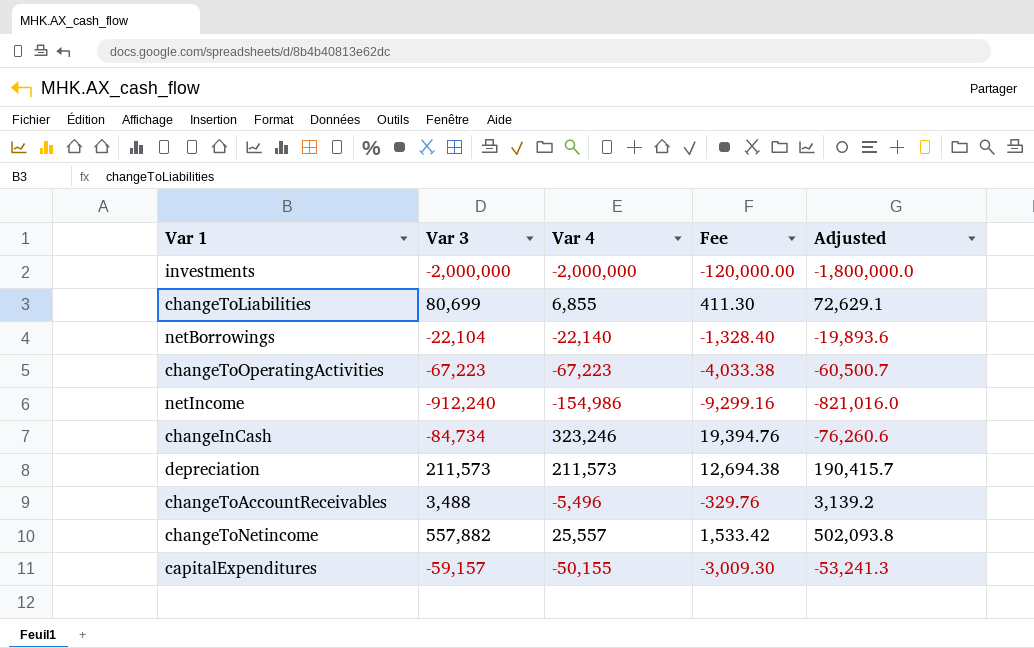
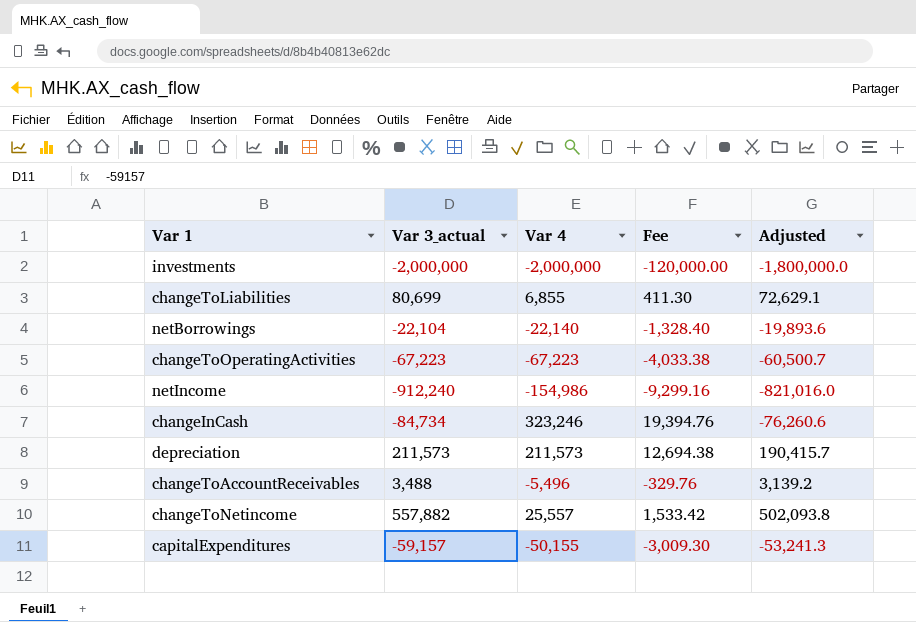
column name: Var 3 -> Var 3_actual

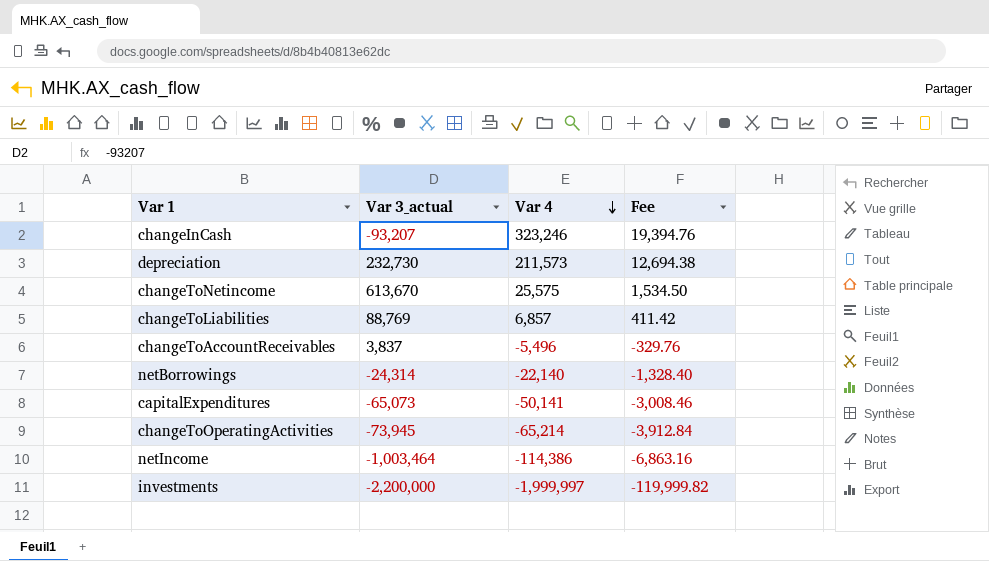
row order: none -> Var 4 descending
column Adjusted | formula: [Var 3_actual] * 0.9 -> none
changeInCash | Var 3_actual: -84,734 -> -93,207
depreciation | Var 3_actual: 211,573 -> 232,730
changeToNetincome | Var 3_actual: 557,882 -> 613,670
changeToNetincome | Var 4: 25,557 -> 25,575
changeToNetincome | Fee: 1,533.42 -> 1,534.50
changeToLiabilities | Var 3_actual: 80,699 -> 88,769
changeToLiabilities | Var 4: 6,855 -> 6,857
changeToLiabilities | Fee: 411.30 -> 411.42
changeToAccountReceivables | Var 3_actual: 3,488 -> 3,837
netBorrowings | Var 3_actual: -22,104 -> -24,314
capitalExpenditures | Var 3_actual: -59,157 -> -65,073
capitalExpenditures | Var 4: -50,155 -> -50,141
capitalExpenditures | Fee: -3,009.30 -> -3,008.46
changeToOperatingActivities | Var 3_actual: -67,223 -> -73,945
changeToOperatingActivities | Var 4: -67,223 -> -65,214
changeToOperatingActivities | Fee: -4,033.38 -> -3,912.84
netIncome | Var 3_actual: -912,240 -> -1,003,464
netIncome | Var 4: -154,986 -> -114,386
netIncome | Fee: -9,299.16 -> -6,863.16
investments | Var 3_actual: -2,000,000 -> -2,200,000
investments | Var 4: -2,000,000 -> -1,999,997
investments | Fee: -120,000.00 -> -119,999.82

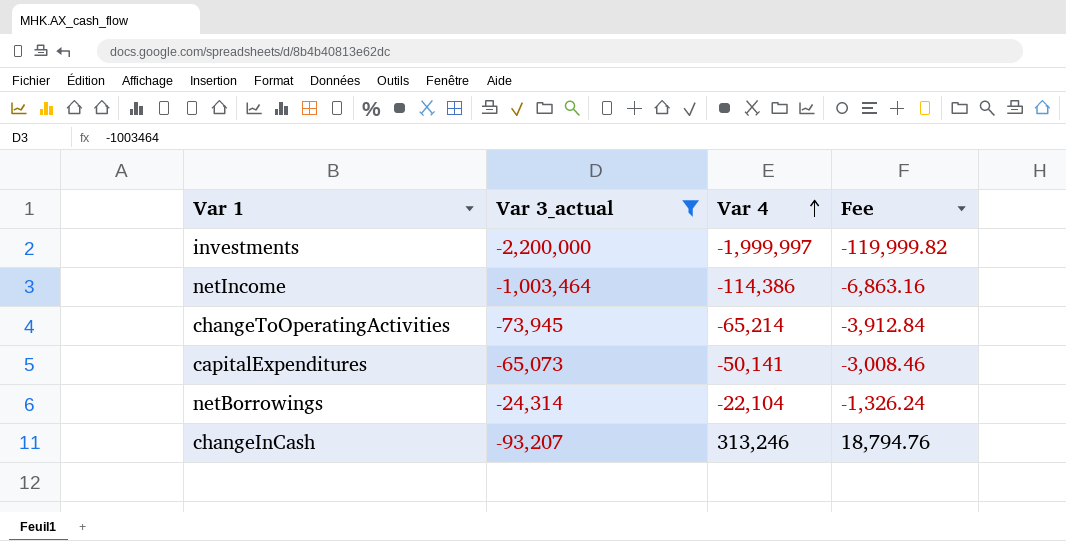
filter: none -> Var 3_actual <= -24,314
row order: Var 4 descending -> Var 4 ascending
netBorrowings | Var 4: -22,140 -> -22,104
netBorrowings | Fee: -1,328.40 -> -1,326.24
changeInCash | Var 4: 323,246 -> 313,246
changeInCash | Fee: 19,394.76 -> 18,794.76

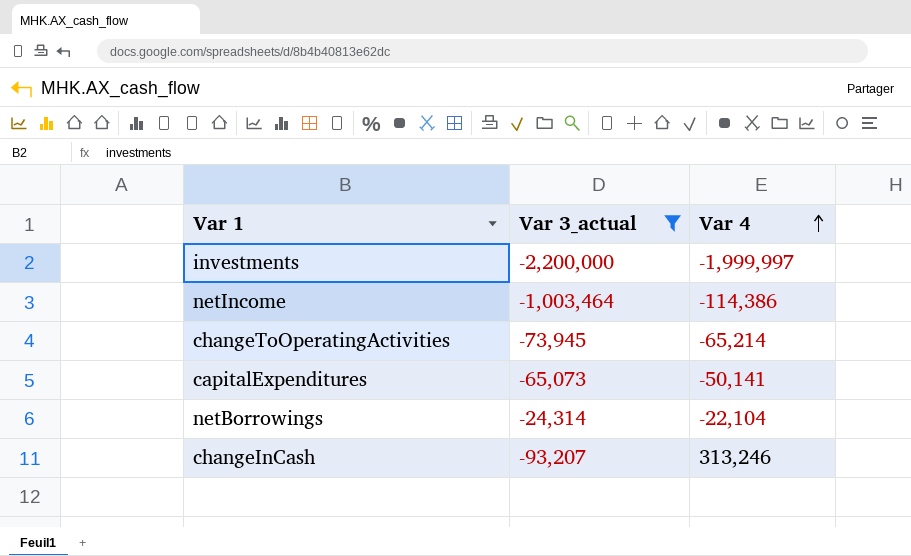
column Fee | formula: [Var 4] * 0.06 -> none

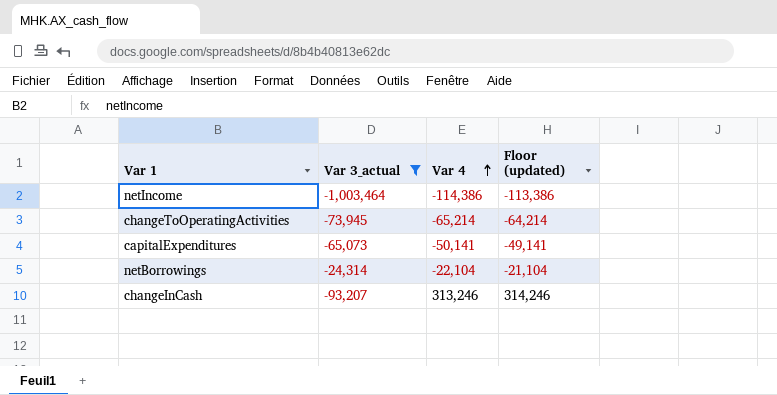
column Floor (updated) | formula: none -> [Var 4] + 1000
row investments: -2,200,000 | -1,999,997 -> none

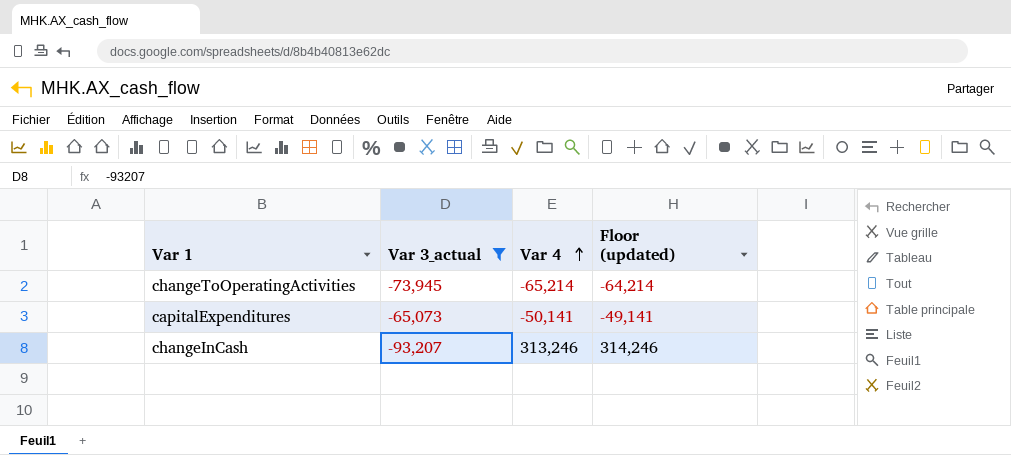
row netIncome: -1,003,464 | -114,386 | -113,386 -> none
row netBorrowings: -24,314 | -22,104 | -21,104 -> none

